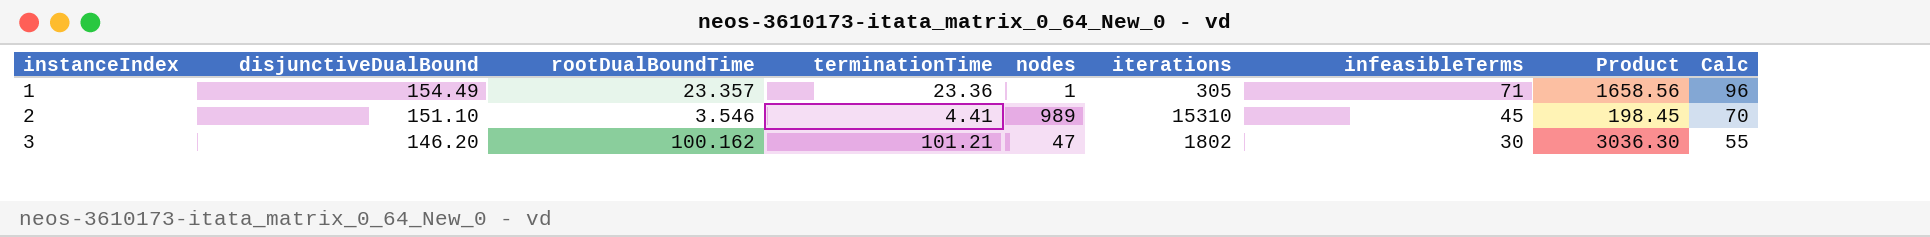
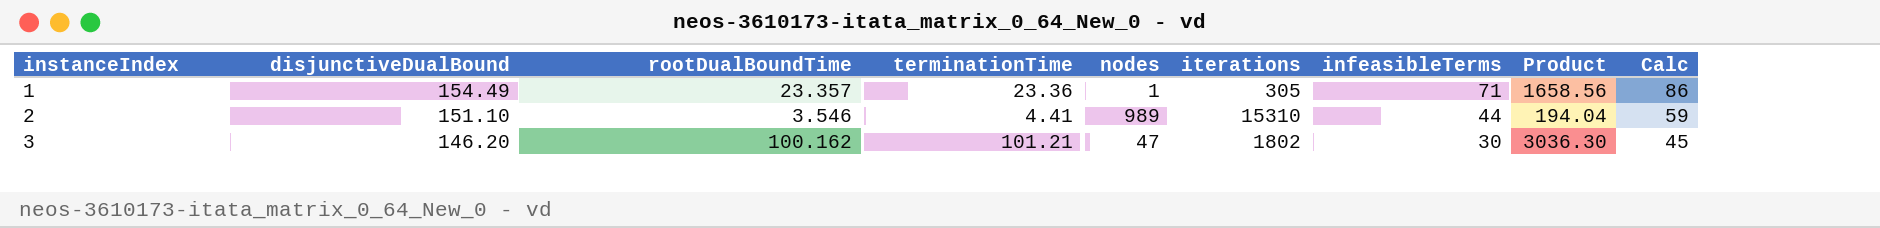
column Calc | formula: [infeasibleTerms] + 25 -> [infeasibleTerms] + 15
2 | infeasibleTerms: 45 -> 44
2 | Product: 198.45 -> 194.04

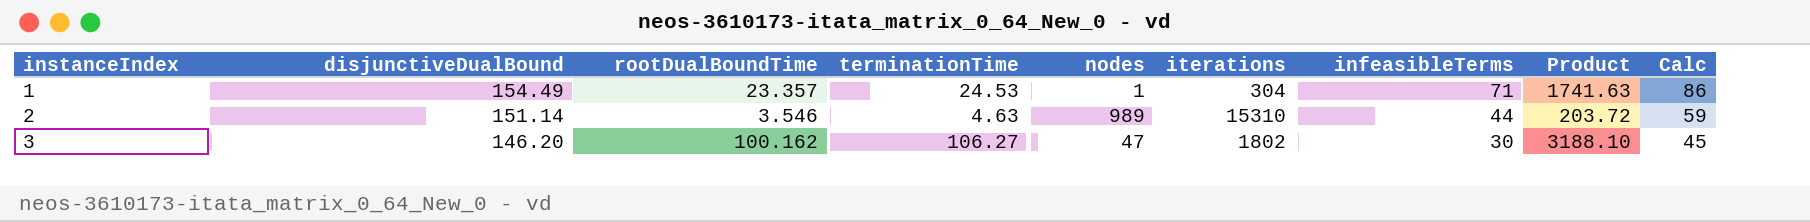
1 | terminationTime: 23.36 -> 24.53
1 | iterations: 305 -> 304
1 | Product: 1658.56 -> 1741.63
2 | disjunctiveDualBound: 151.10 -> 151.14
2 | terminationTime: 4.41 -> 4.63
2 | Product: 194.04 -> 203.72
3 | terminationTime: 101.21 -> 106.27
3 | Product: 3036.30 -> 3188.10

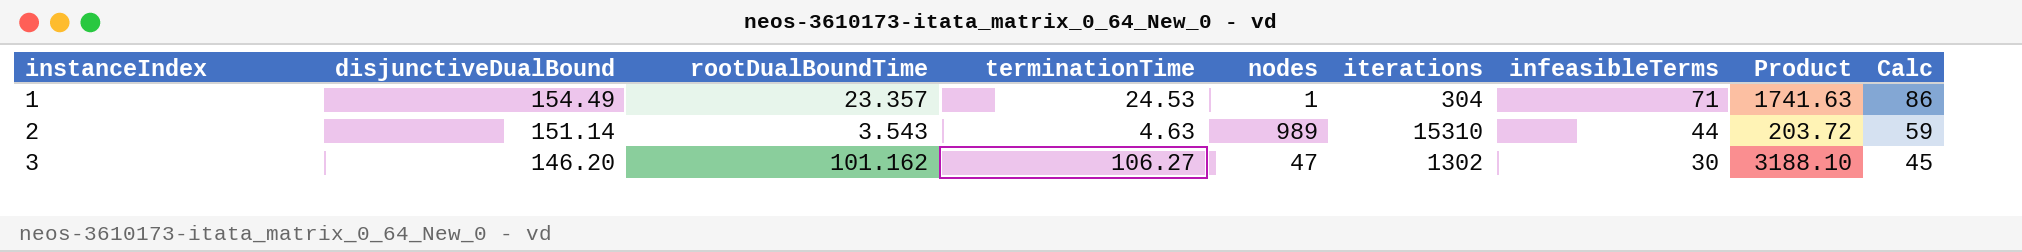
2 | rootDualBoundTime: 3.546 -> 3.543
3 | rootDualBoundTime: 100.162 -> 101.162
3 | iterations: 1802 -> 1302

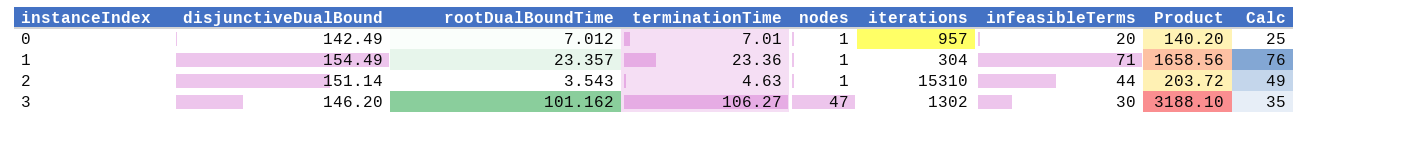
column Calc | formula: [infeasibleTerms] + 15 -> [infeasibleTerms] + 5
row 0: none -> 142.49 | 7.012 | 7.01 | 1 | 957 | 20 | 140.20 | 25
1 | terminationTime: 24.53 -> 23.36
1 | Product: 1741.63 -> 1658.56
2 | nodes: 989 -> 1

